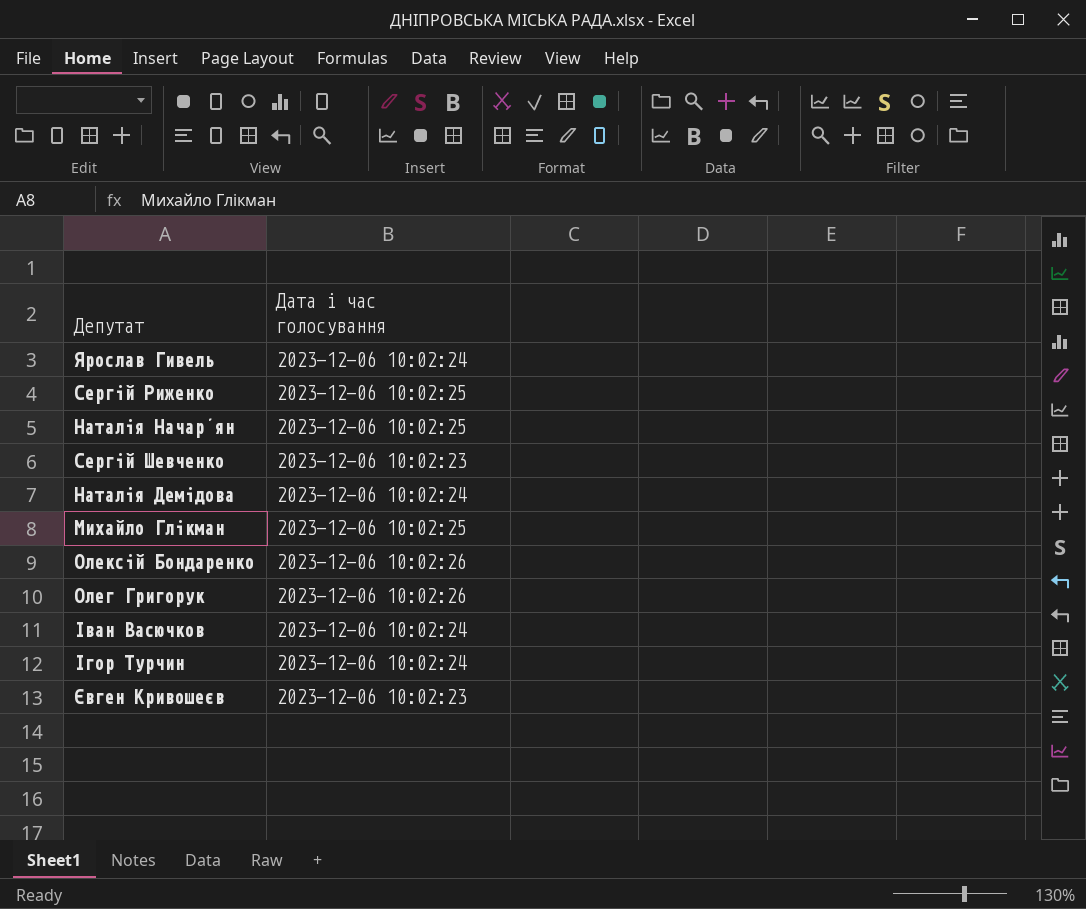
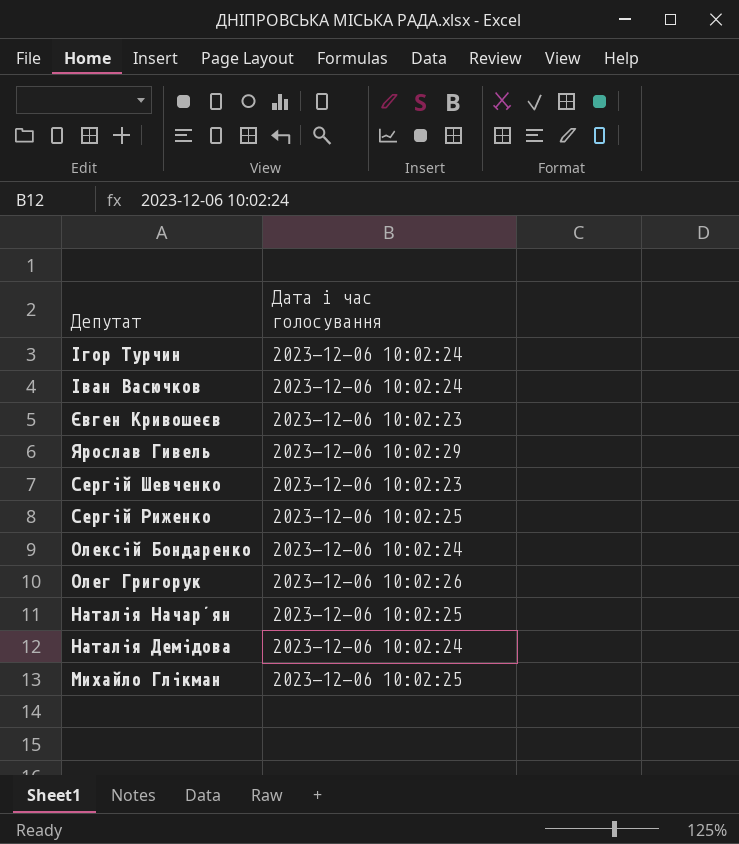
row order: none -> Депутат descending
Ярослав Гивель | Дата і час голосування: 2023-12-06 10:02:24 -> 2023-12-06 10:02:29
Олексій Бондаренко | Дата і час голосування: 2023-12-06 10:02:26 -> 2023-12-06 10:02:24

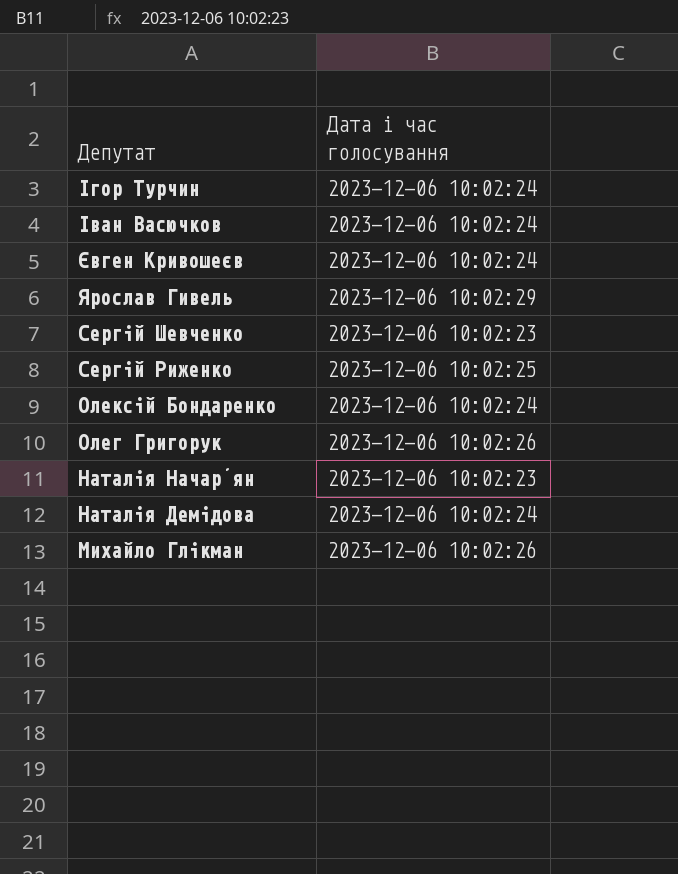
Євген Кривошеєв | Дата і час голосування: 2023-12-06 10:02:23 -> 2023-12-06 10:02:24
Наталія Начарʼян | Дата і час голосування: 2023-12-06 10:02:25 -> 2023-12-06 10:02:23
Михайло Глікман | Дата і час голосування: 2023-12-06 10:02:25 -> 2023-12-06 10:02:26

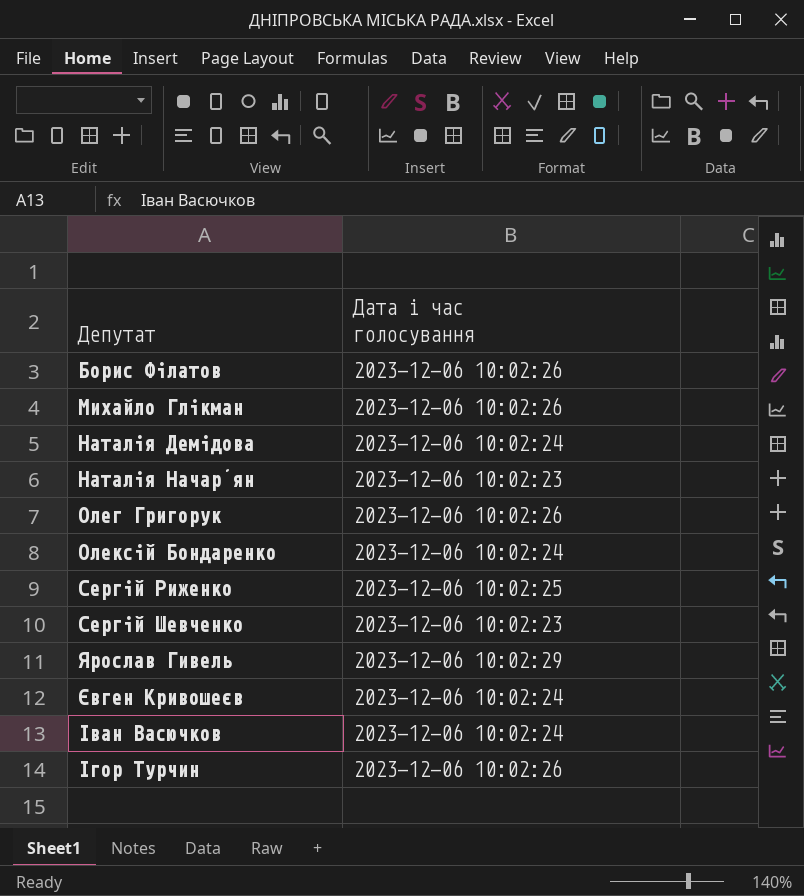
row order: Депутат descending -> Депутат ascending
row Борис Філатов: none -> 2023-12-06 10:02:26
Ігор Турчин | Дата і час голосування: 2023-12-06 10:02:24 -> 2023-12-06 10:02:26

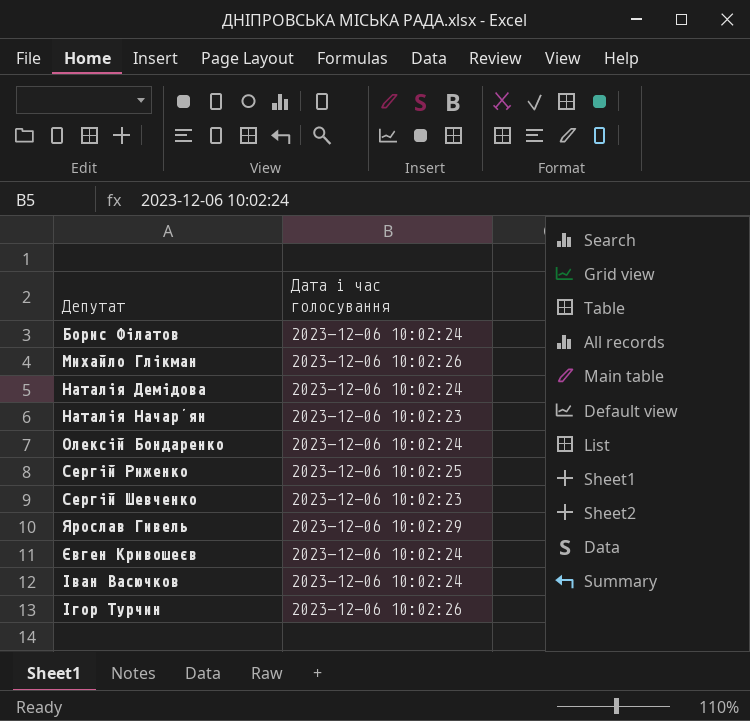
row Олег Григорук: 2023-12-06 10:02:26 -> none
Борис Філатов | Дата і час голосування: 2023-12-06 10:02:26 -> 2023-12-06 10:02:24

